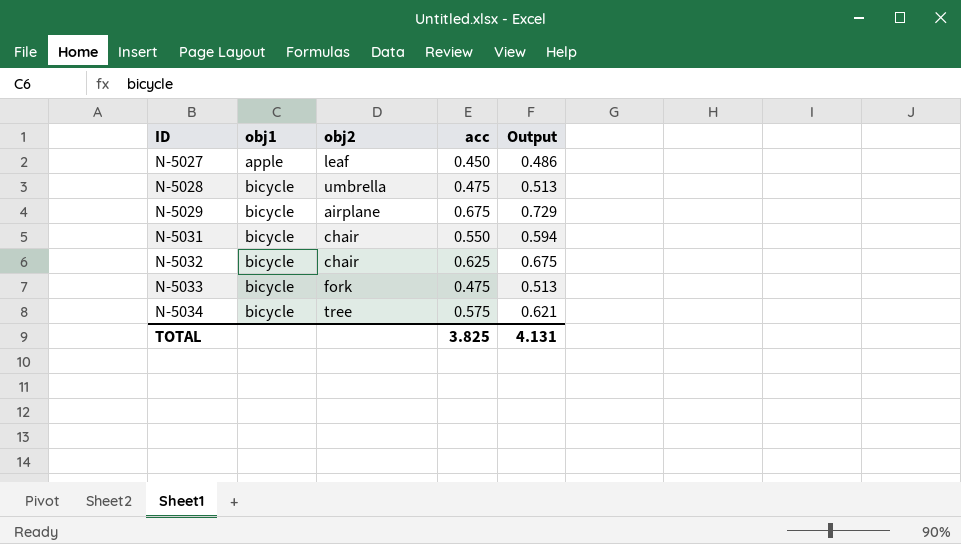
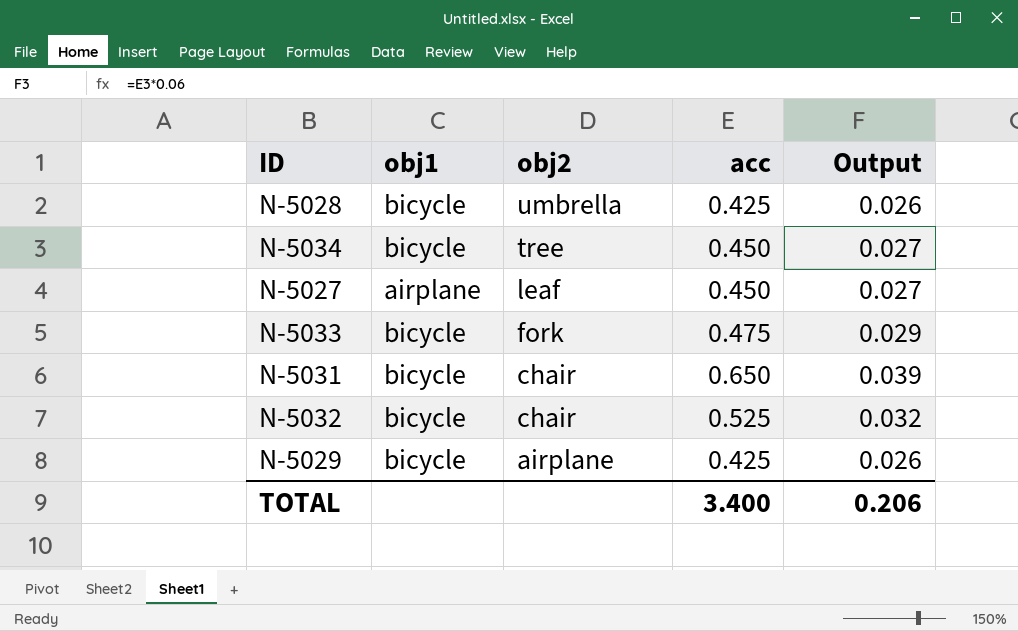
row order: ID ascending -> obj2 descending
column Output | formula: [acc] * 1.08 -> [acc] * 0.06
N-5028 | acc: 0.475 -> 0.425
N-5034 | acc: 0.575 -> 0.450
N-5027 | obj1: apple -> airplane
N-5031 | acc: 0.550 -> 0.650
N-5032 | acc: 0.625 -> 0.525
N-5029 | acc: 0.675 -> 0.425
TOTAL | acc: 3.825 -> 3.400
TOTAL | Output: 4.131 -> 0.206

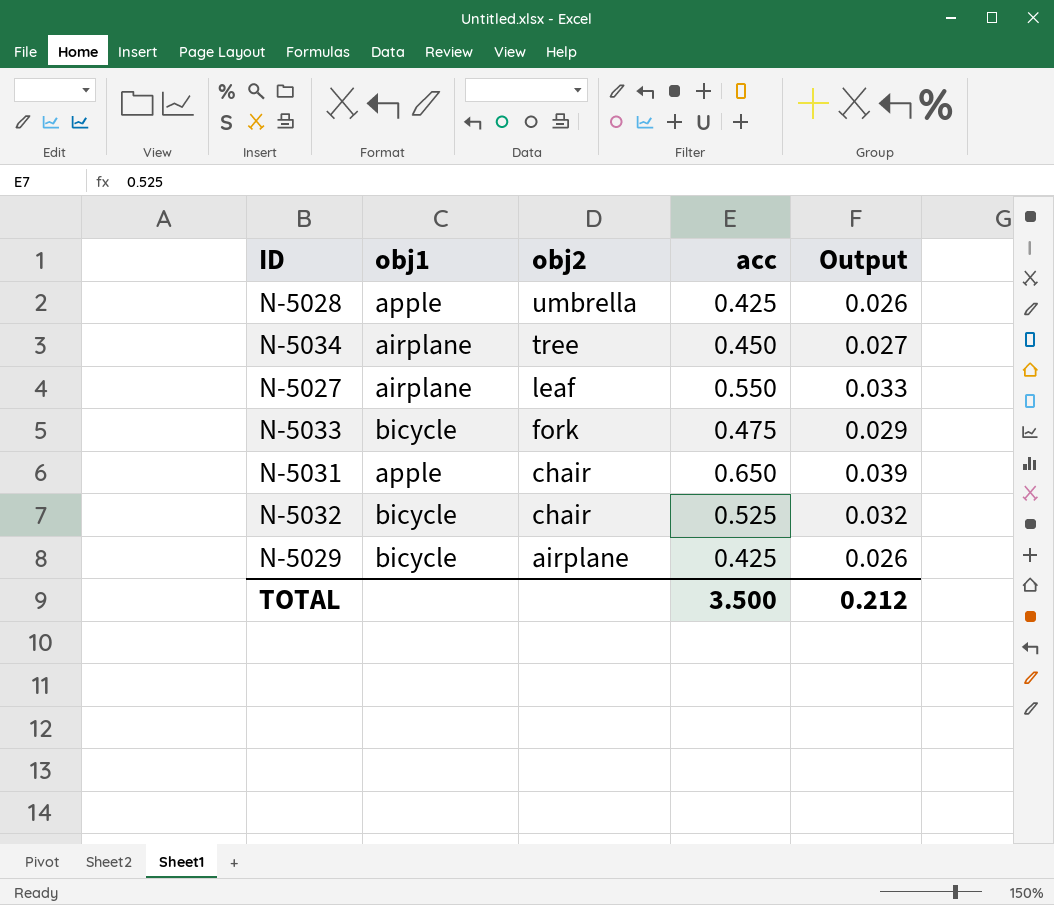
N-5028 | obj1: bicycle -> apple
N-5034 | obj1: bicycle -> airplane
N-5027 | acc: 0.450 -> 0.550
N-5027 | Output: 0.027 -> 0.033
N-5031 | obj1: bicycle -> apple
TOTAL | acc: 3.400 -> 3.500
TOTAL | Output: 0.206 -> 0.212

